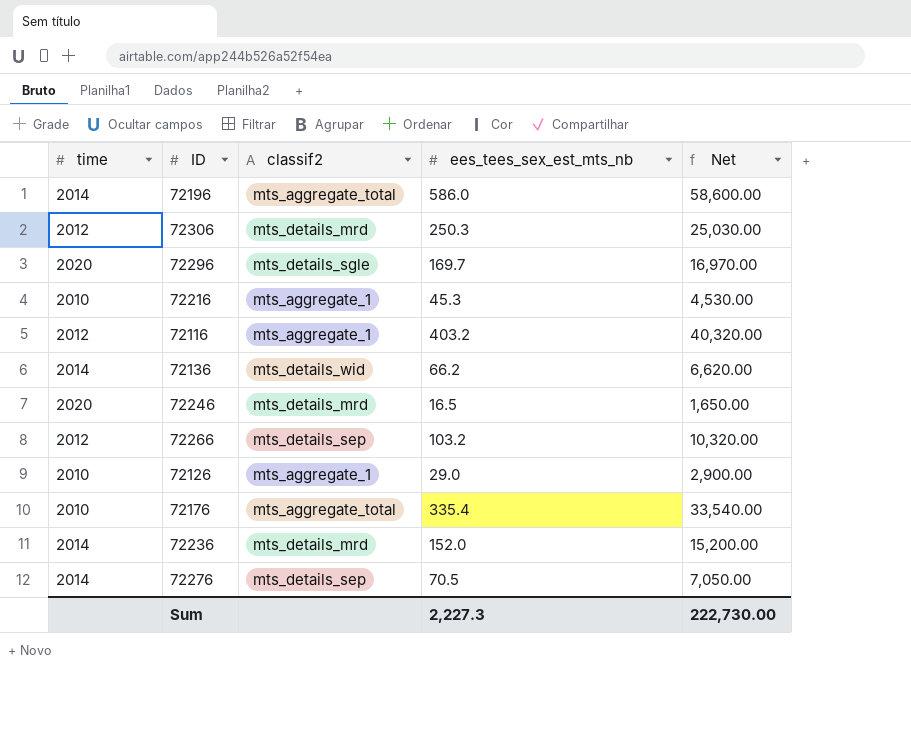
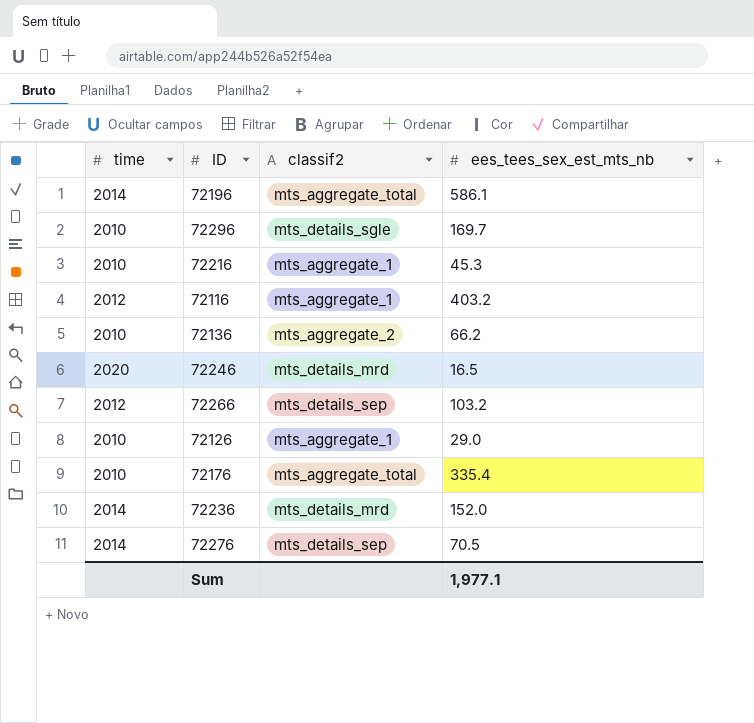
column Net | formula: [ees_tees_sex_est_mts_nb] * 100 -> none
row 72306: 2012 | mts_details_mrd | 250.3 | 25,030.00 -> none
72196 | ees_tees_sex_est_mts_nb: 586.0 -> 586.1
72296 | time: 2020 -> 2010
72136 | time: 2014 -> 2010
72136 | classif2: mts_details_wid -> mts_aggregate_2
Sum | ees_tees_sex_est_mts_nb: 2,227.3 -> 1,977.1

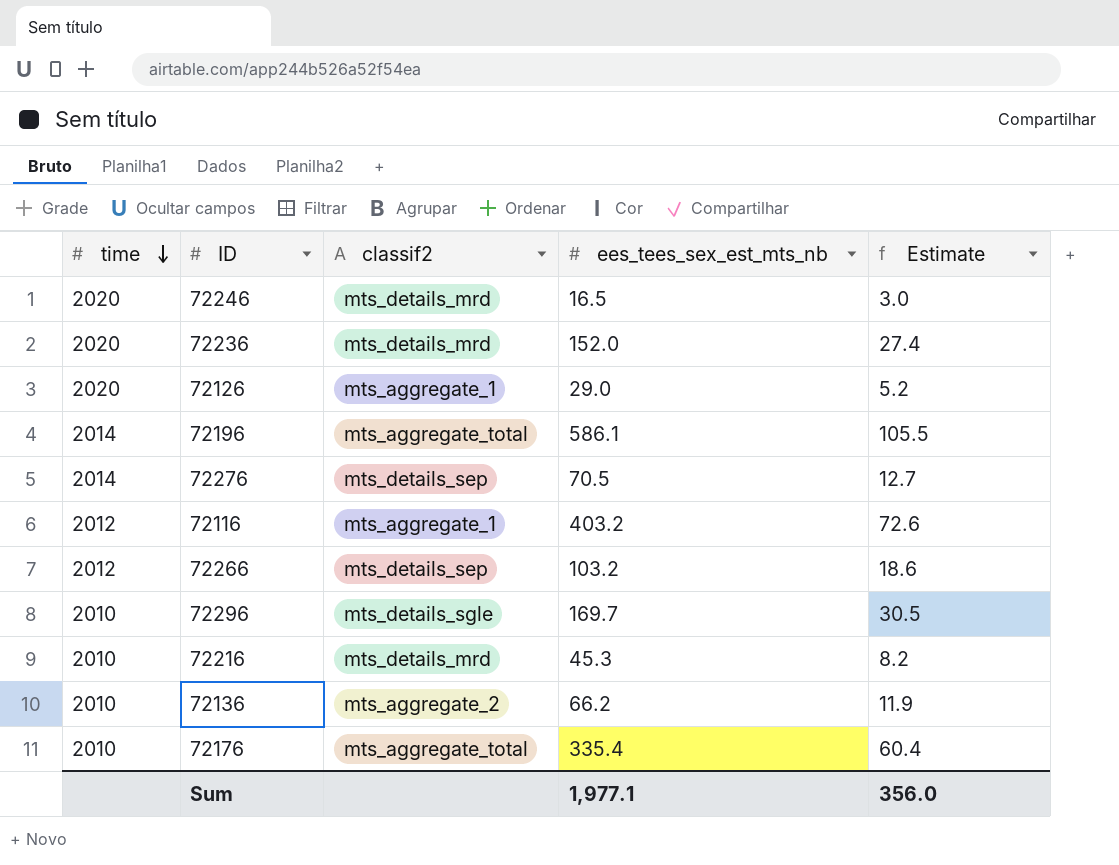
row order: none -> time descending
column Estimate | formula: none -> [ees_tees_sex_est_mts_nb] * 0.18
72236 | time: 2014 -> 2020
72126 | time: 2010 -> 2020
72216 | classif2: mts_aggregate_1 -> mts_details_mrd

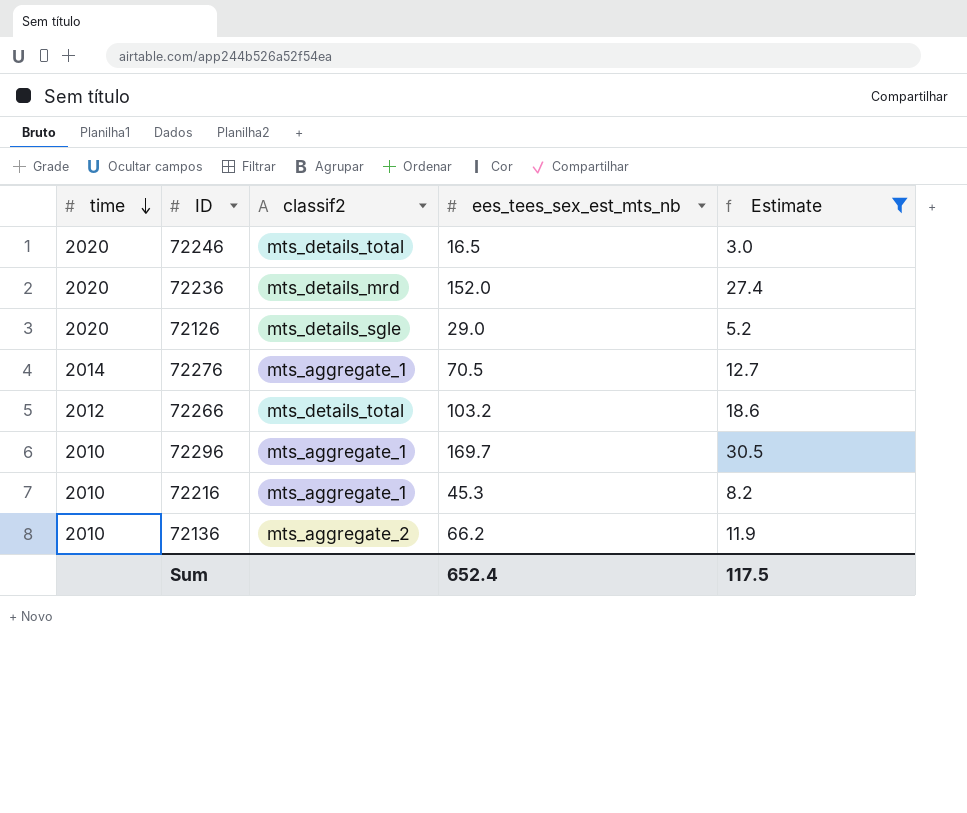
filter: none -> Estimate <= 30.5
72246 | classif2: mts_details_mrd -> mts_details_total
72126 | classif2: mts_aggregate_1 -> mts_details_sgle
72276 | classif2: mts_details_sep -> mts_aggregate_1
72266 | classif2: mts_details_sep -> mts_details_total
72296 | classif2: mts_details_sgle -> mts_aggregate_1
72216 | classif2: mts_details_mrd -> mts_aggregate_1
Sum | ees_tees_sex_est_mts_nb: 1,977.1 -> 652.4
Sum | Estimate: 356.0 -> 117.5

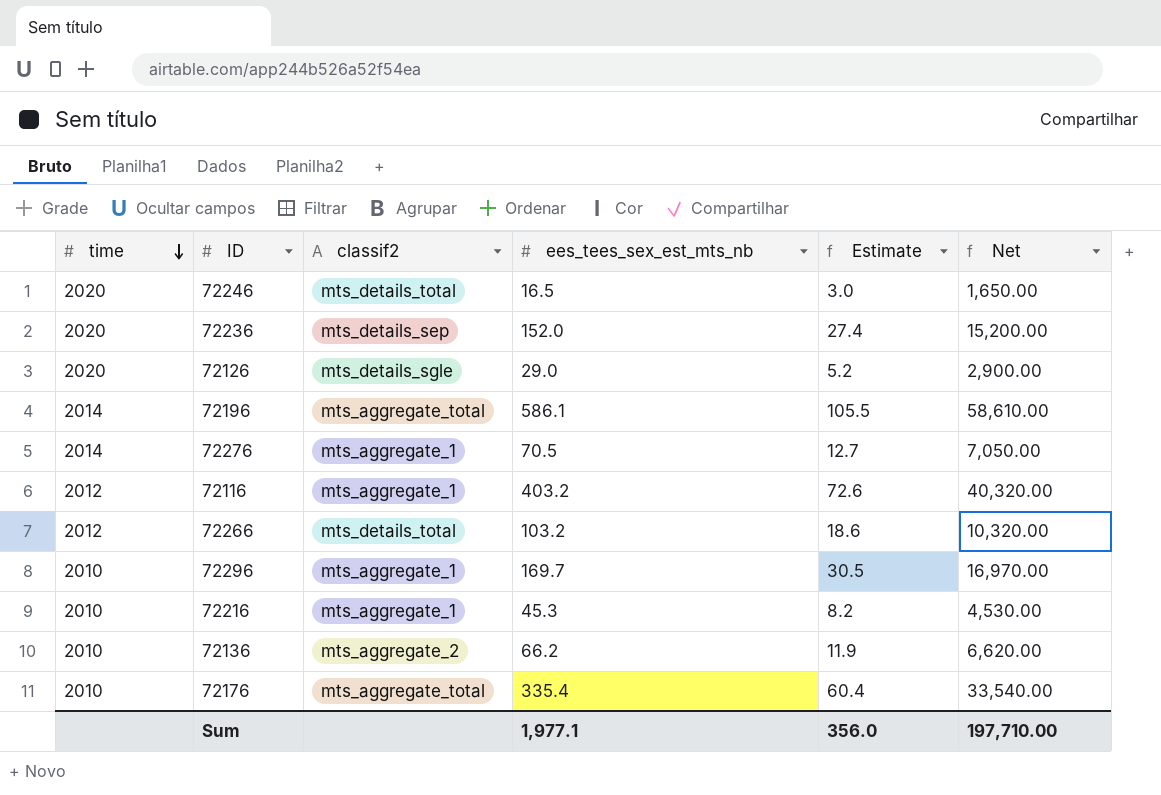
filter: Estimate <= 30.5 -> none
column Net | formula: none -> [ees_tees_sex_est_mts_nb] * 100
72236 | classif2: mts_details_mrd -> mts_details_sep
Sum | ees_tees_sex_est_mts_nb: 652.4 -> 1,977.1
Sum | Estimate: 117.5 -> 356.0

